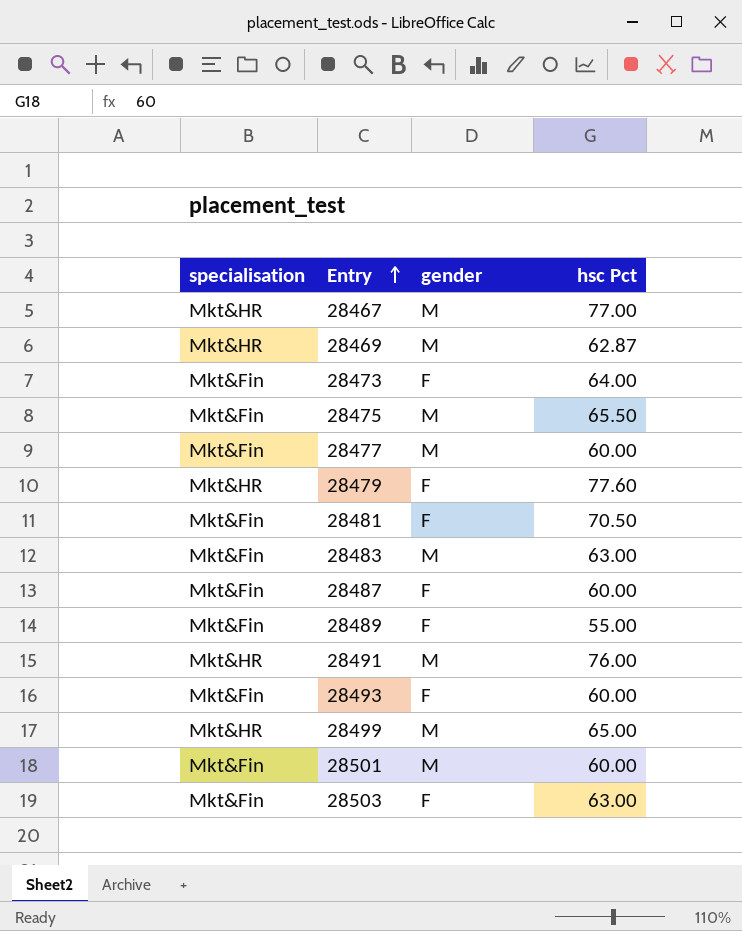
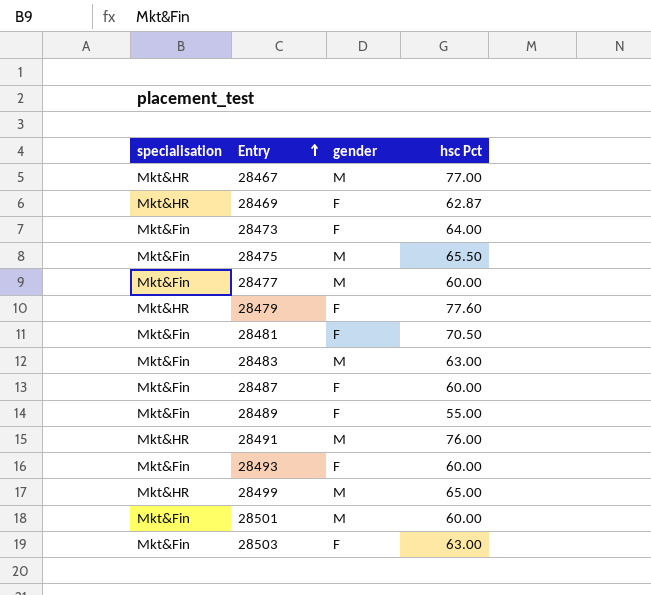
28469 | gender: M -> F

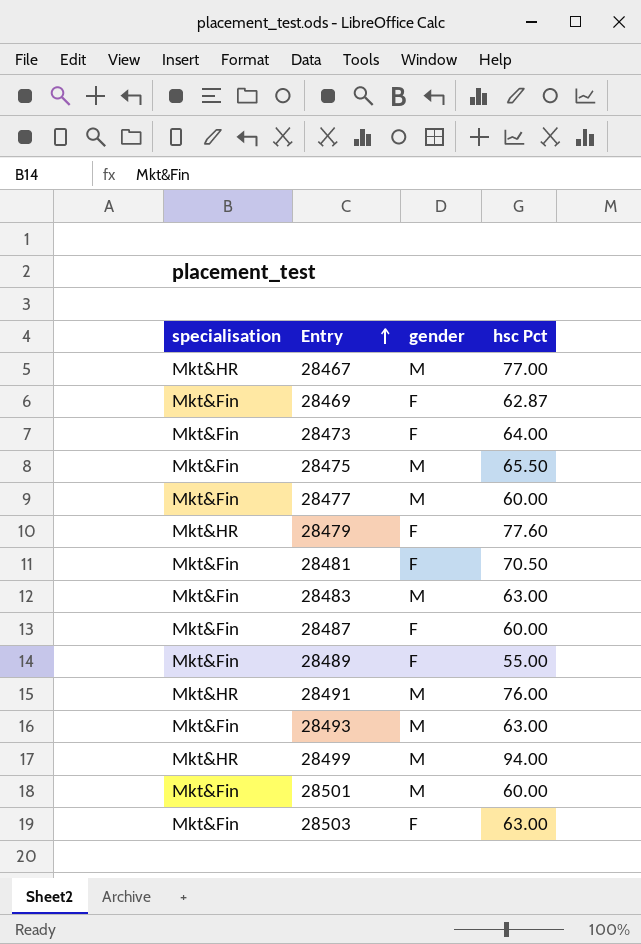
28469 | specialisation: Mkt&HR -> Mkt&Fin
28493 | gender: F -> M
28493 | hsc Pct: 60.00 -> 63.00
28499 | hsc Pct: 65.00 -> 94.00

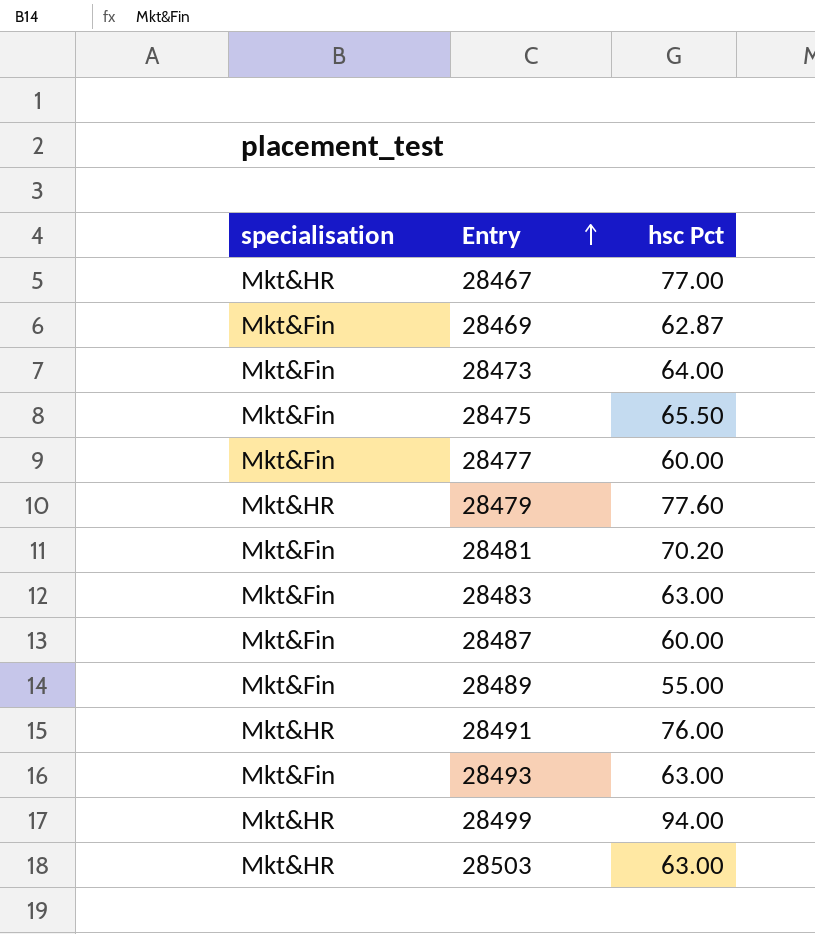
column gender | position: 3 -> none
row 28501: Mkt&Fin | M | 60.00 -> none
28481 | hsc Pct: 70.50 -> 70.20
28503 | specialisation: Mkt&Fin -> Mkt&HR

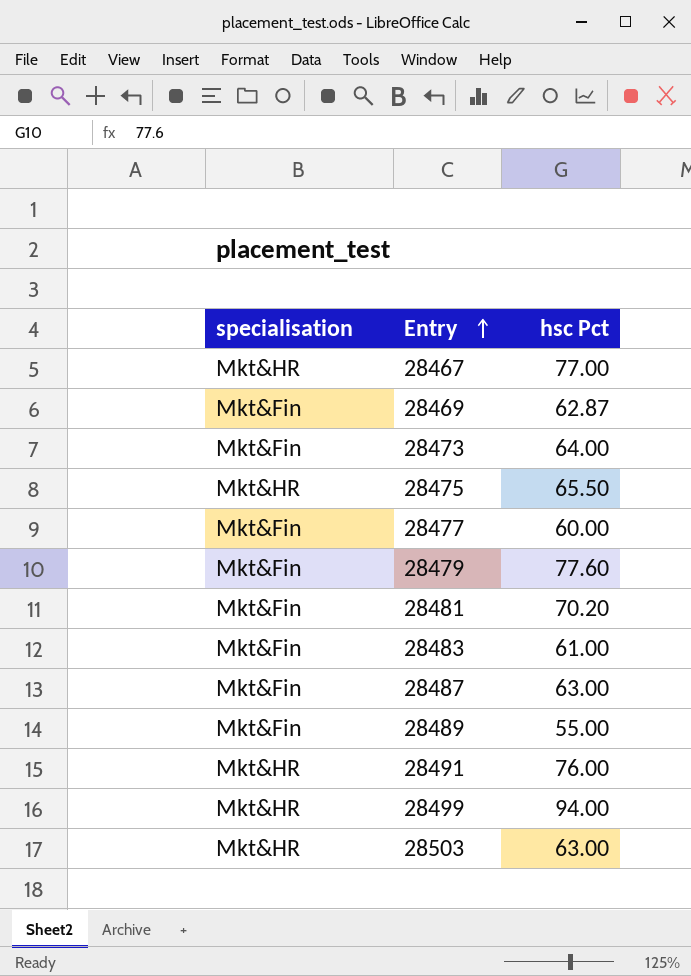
row 28493: Mkt&Fin | 63.00 -> none
28475 | specialisation: Mkt&Fin -> Mkt&HR
28479 | specialisation: Mkt&HR -> Mkt&Fin
28483 | hsc Pct: 63.00 -> 61.00
28487 | hsc Pct: 60.00 -> 63.00

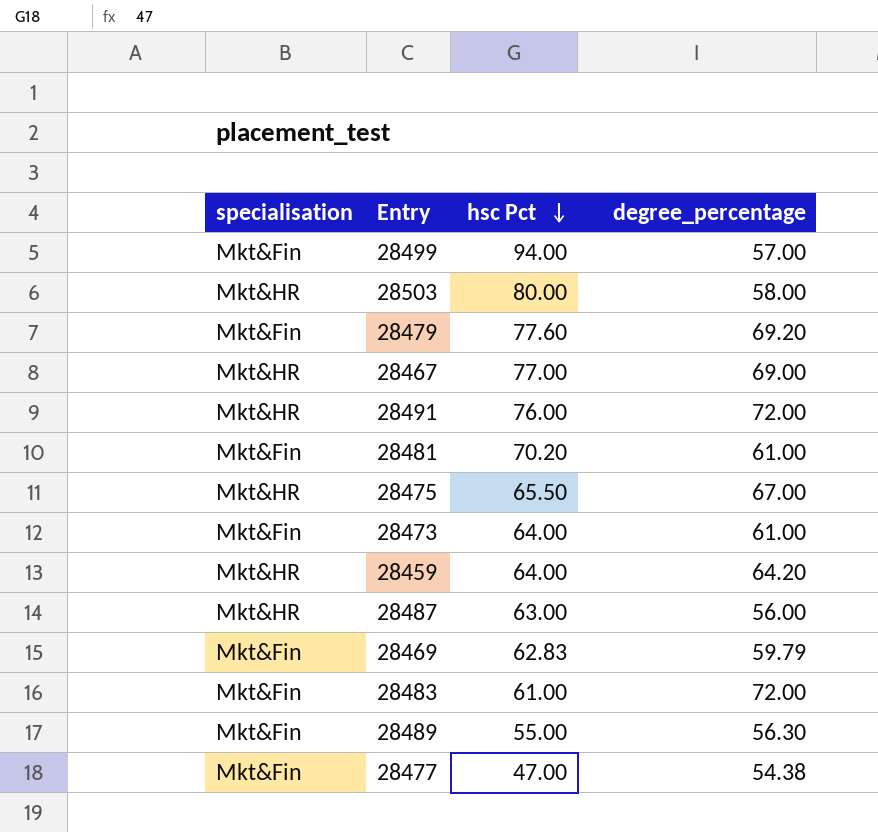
row order: Entry ascending -> hsc Pct descending
column degree_percentage | position: none -> 4
28499 | specialisation: Mkt&HR -> Mkt&Fin
28503 | hsc Pct: 63.00 -> 80.00
row 28459: none -> Mkt&HR | 64.00 | 64.20
28487 | specialisation: Mkt&Fin -> Mkt&HR
28469 | hsc Pct: 62.87 -> 62.83
28477 | hsc Pct: 60.00 -> 47.00

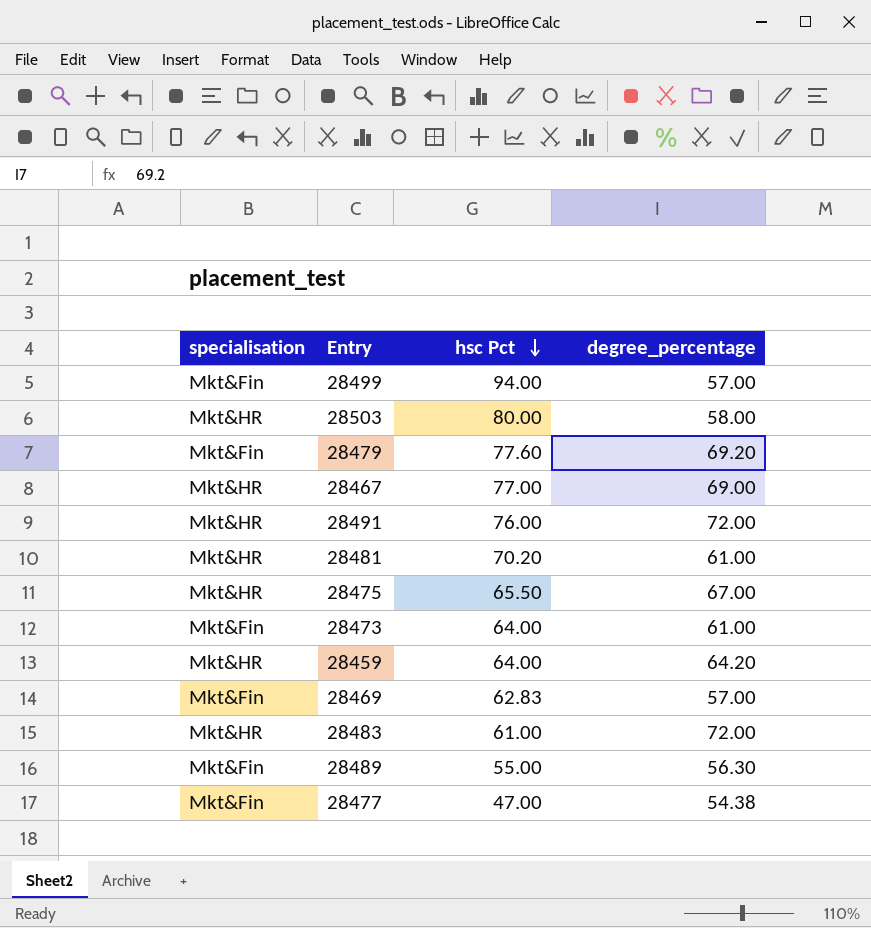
row 28487: Mkt&HR | 63.00 | 56.00 -> none
28481 | specialisation: Mkt&Fin -> Mkt&HR
28469 | degree_percentage: 59.79 -> 57.00
28483 | specialisation: Mkt&Fin -> Mkt&HR

